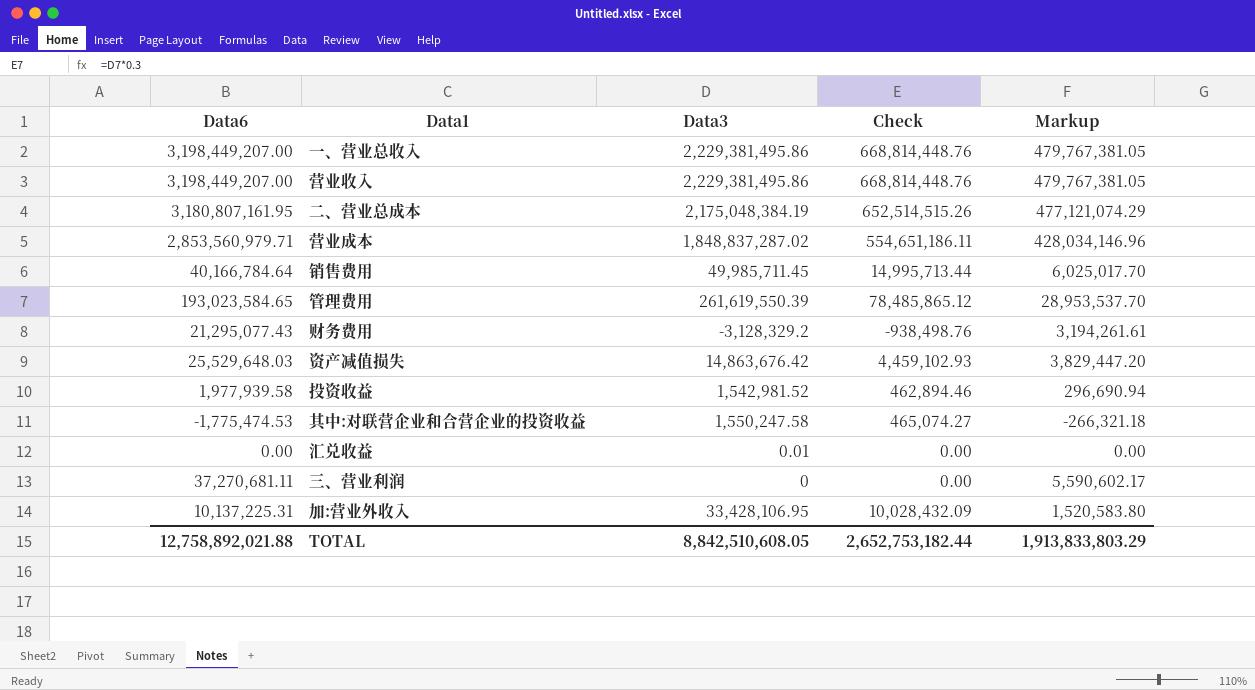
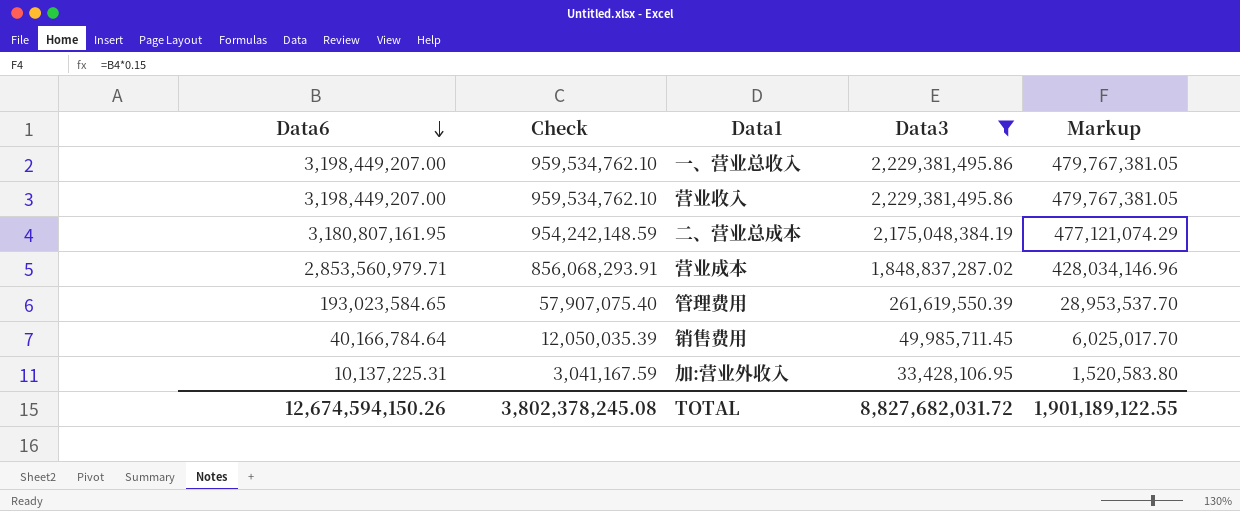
filter: none -> Data3 >= 33,428,106.95
row order: none -> Data6 descending
column Check | formula: [Data3] * 0.3 -> [Data6] * 0.3
column Check | position: 4 -> 2
TOTAL | Data6: 12,758,892,021.88 -> 12,674,594,150.26
TOTAL | Check: 2,652,753,182.44 -> 3,802,378,245.08
TOTAL | Data3: 8,842,510,608.05 -> 8,827,682,031.72
TOTAL | Markup: 1,913,833,803.29 -> 1,901,189,122.55

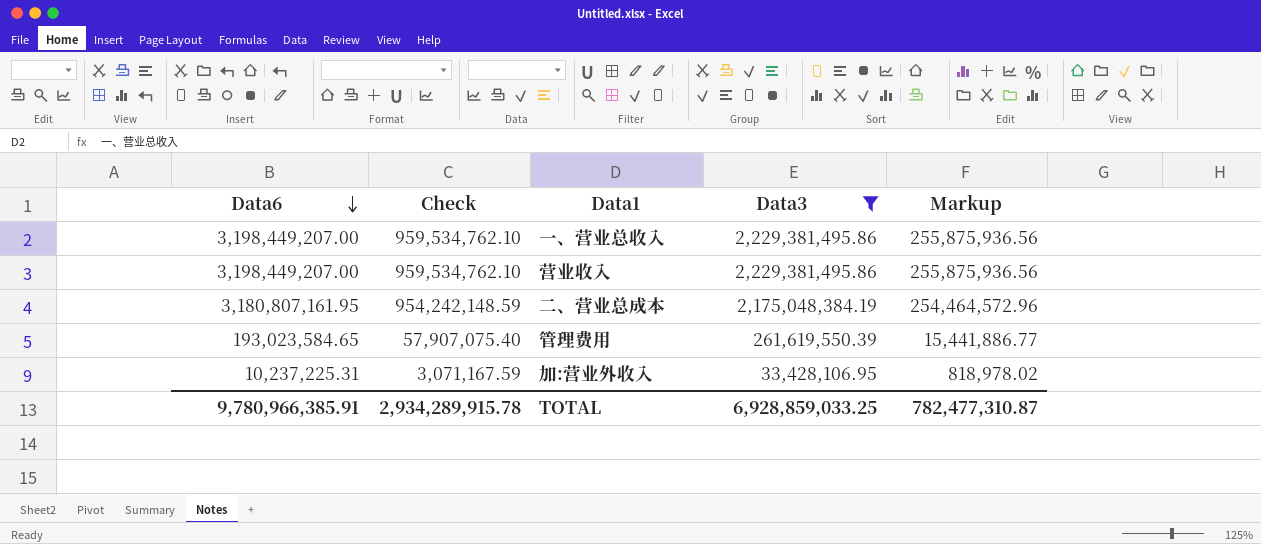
column Markup | formula: [Data6] * 0.15 -> [Data6] * 0.08
row 营业成本: 2,853,560,979.71 | 856,068,293.91 | 1,848,837,287.02 | 428,034,146.96 -> none
row 销售费用: 40,166,784.64 | 12,050,035.39 | 49,985,711.45 | 6,025,017.70 -> none
加:营业外收入 | Data6: 10,137,225.31 -> 10,237,225.31
加:营业外收入 | Check: 3,041,167.59 -> 3,071,167.59
TOTAL | Data6: 12,674,594,150.26 -> 9,780,966,385.91
TOTAL | Check: 3,802,378,245.08 -> 2,934,289,915.78
TOTAL | Data3: 8,827,682,031.72 -> 6,928,859,033.25
TOTAL | Markup: 1,901,189,122.55 -> 782,477,310.87

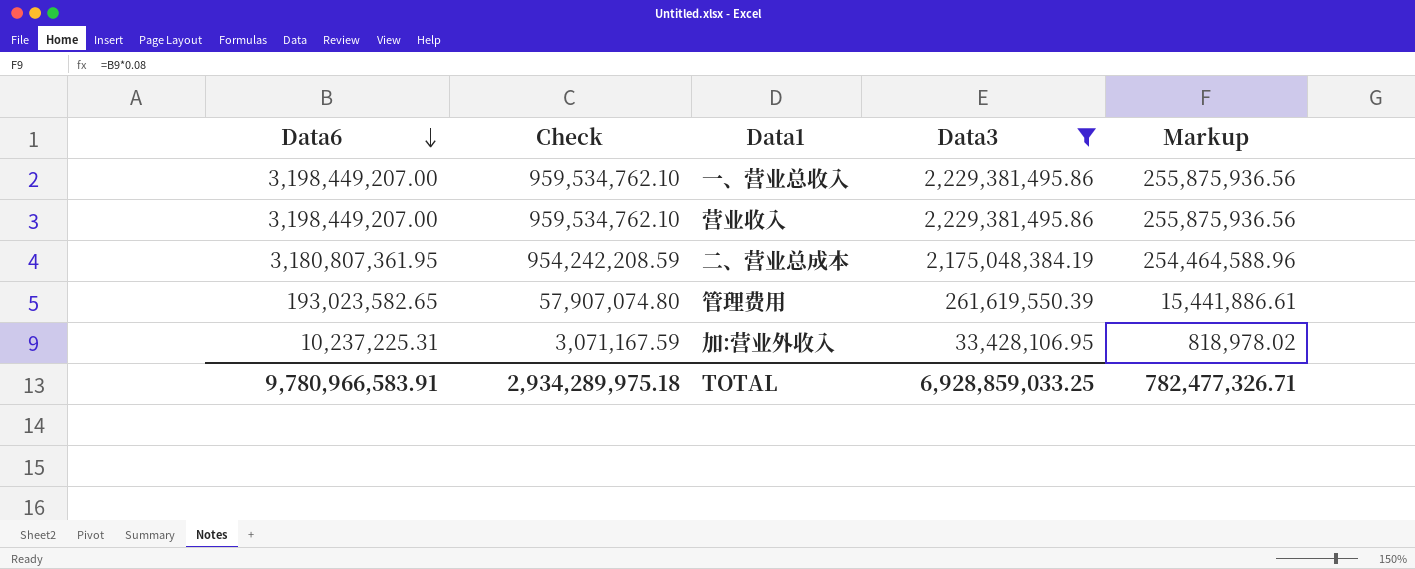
二、营业总成本 | Data6: 3,180,807,161.95 -> 3,180,807,361.95
二、营业总成本 | Check: 954,242,148.59 -> 954,242,208.59
二、营业总成本 | Markup: 254,464,572.96 -> 254,464,588.96
管理费用 | Data6: 193,023,584.65 -> 193,023,582.65
管理费用 | Check: 57,907,075.40 -> 57,907,074.80
管理费用 | Markup: 15,441,886.77 -> 15,441,886.61
TOTAL | Data6: 9,780,966,385.91 -> 9,780,966,583.91
TOTAL | Check: 2,934,289,915.78 -> 2,934,289,975.18
TOTAL | Markup: 782,477,310.87 -> 782,477,326.71

